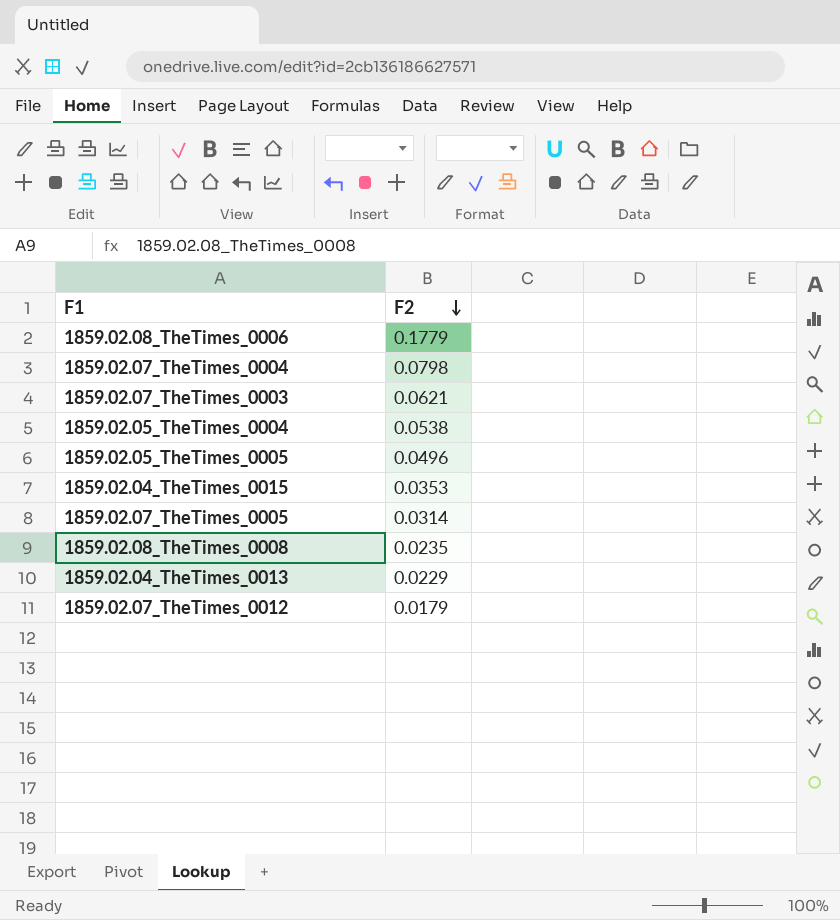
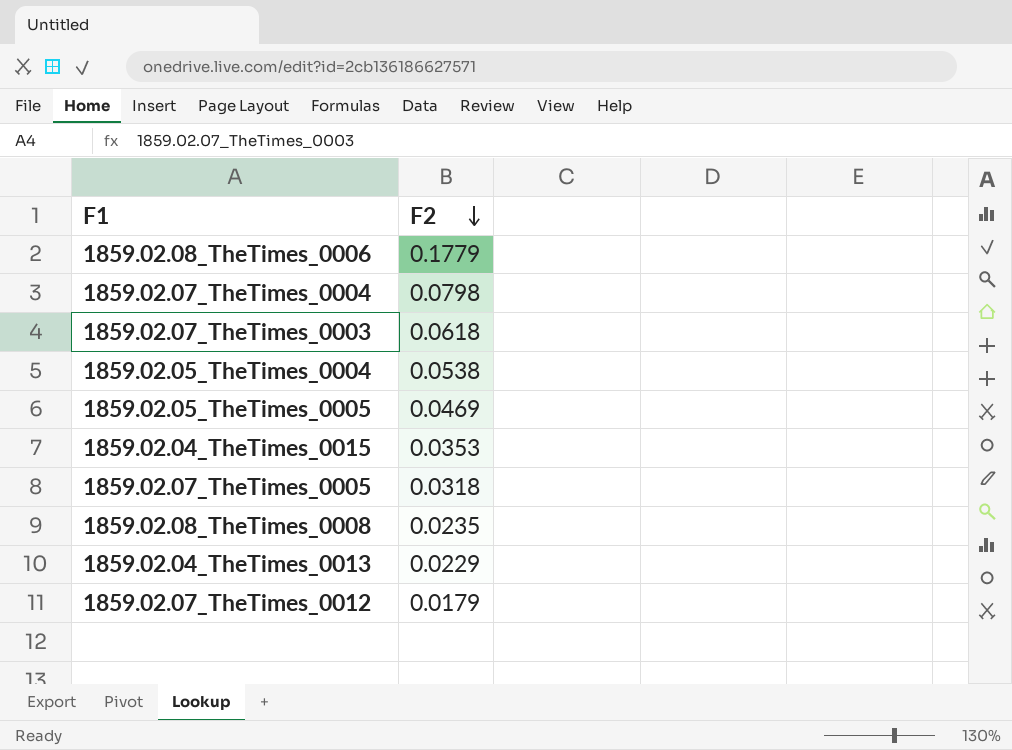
1859.02.07_TheTimes_0003 | F2: 0.0621 -> 0.0618
1859.02.05_TheTimes_0005 | F2: 0.0496 -> 0.0469
1859.02.07_TheTimes_0005 | F2: 0.0314 -> 0.0318

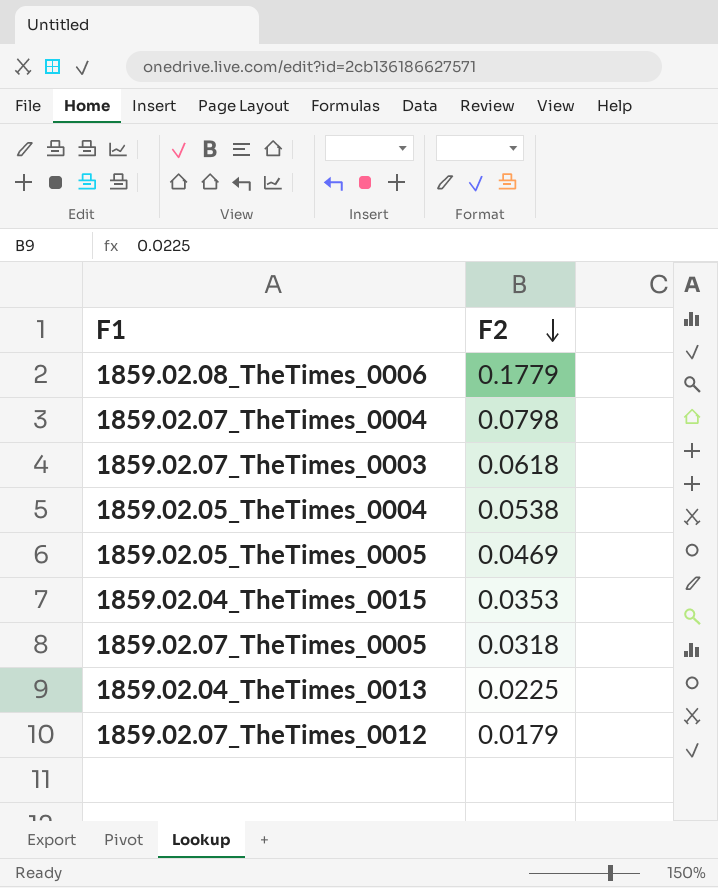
row 1859.02.08_TheTimes_0008: 0.0235 -> none
1859.02.04_TheTimes_0013 | F2: 0.0229 -> 0.0225

